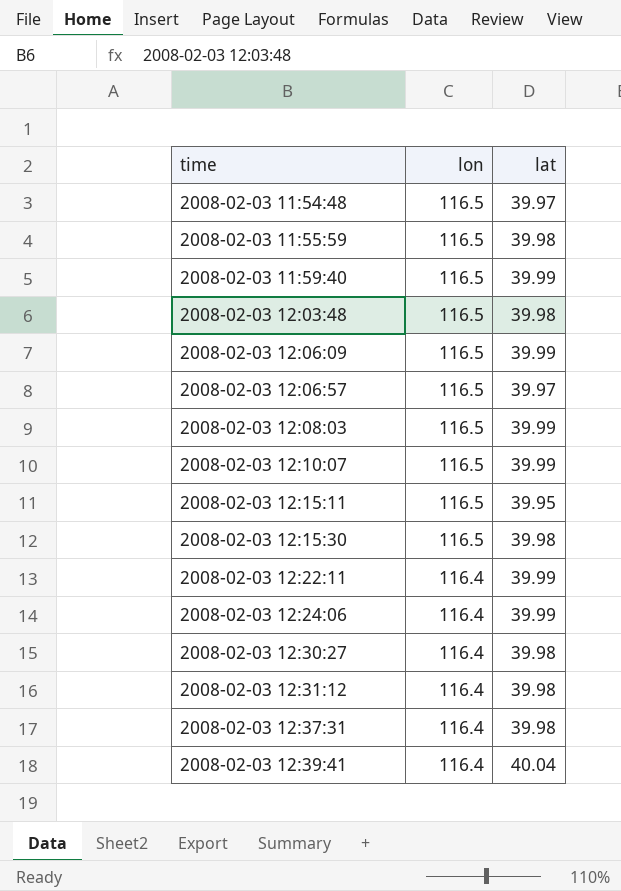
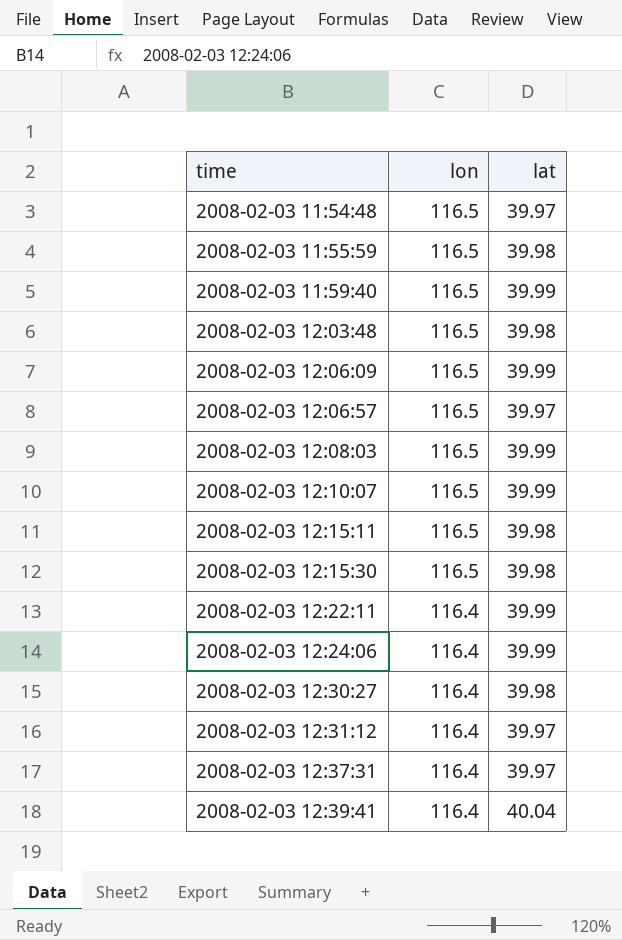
2008-02-03 12:15:11 | lat: 39.95 -> 39.98
2008-02-03 12:31:12 | lat: 39.98 -> 39.97
2008-02-03 12:37:31 | lat: 39.98 -> 39.97

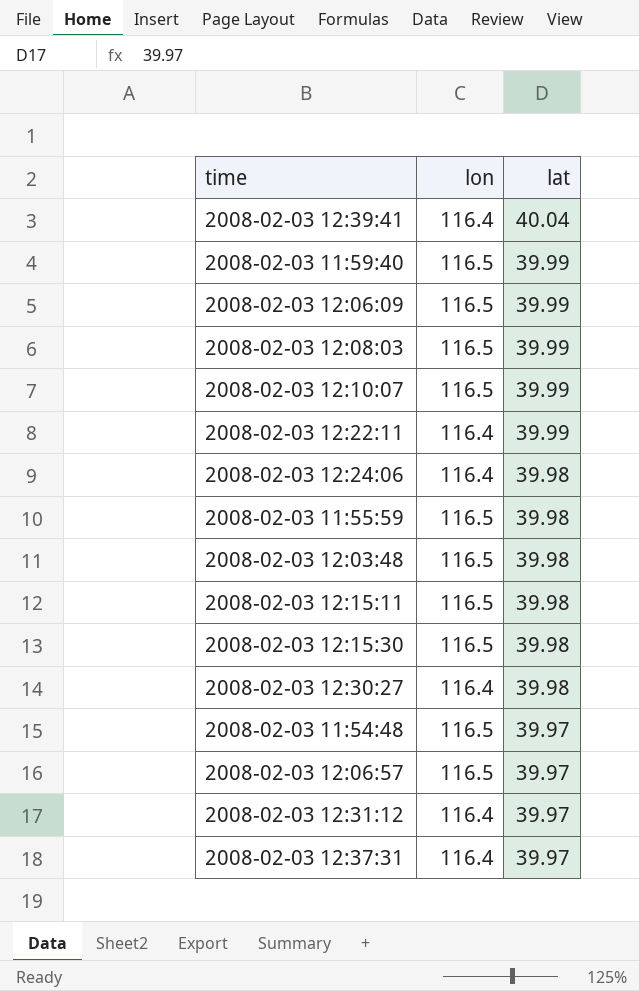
row order: time ascending -> lat descending
2008-02-03 12:24:06 | lat: 39.99 -> 39.98

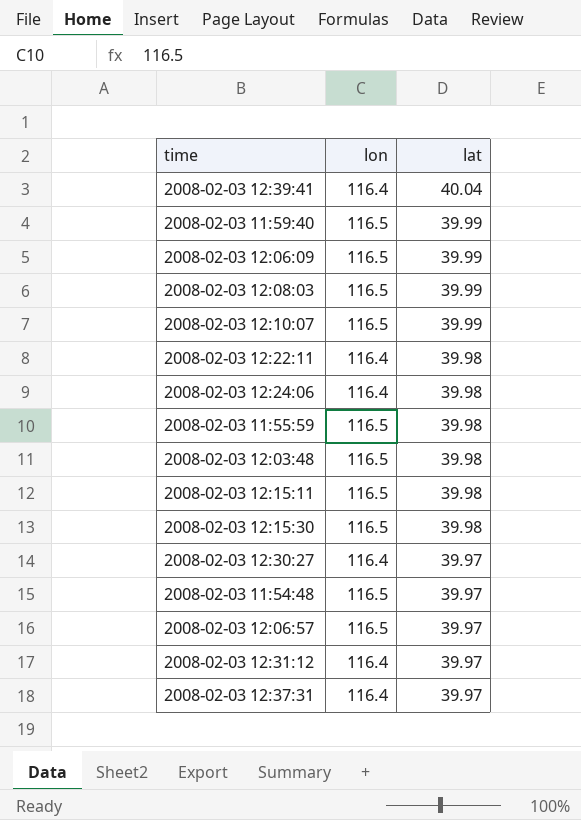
2008-02-03 12:22:11 | lat: 39.99 -> 39.98
2008-02-03 12:30:27 | lat: 39.98 -> 39.97

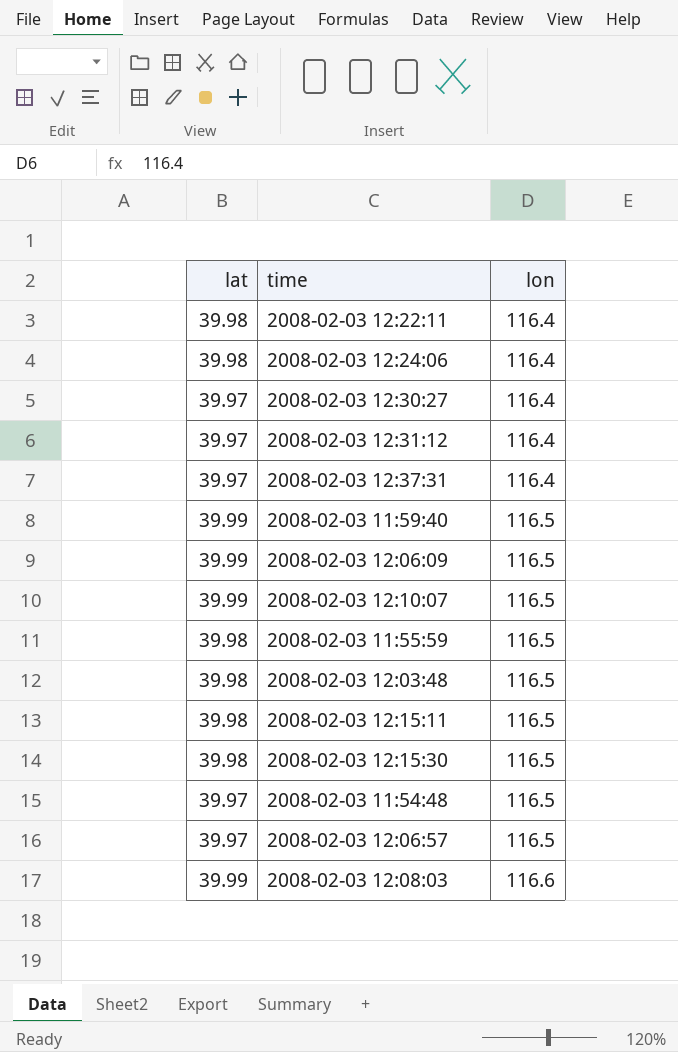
row order: lat descending -> lon ascending
column lat | position: 3 -> 1
row 2008-02-03 12:39:41: 116.4 | 40.04 -> none
2008-02-03 12:08:03 | lon: 116.5 -> 116.6

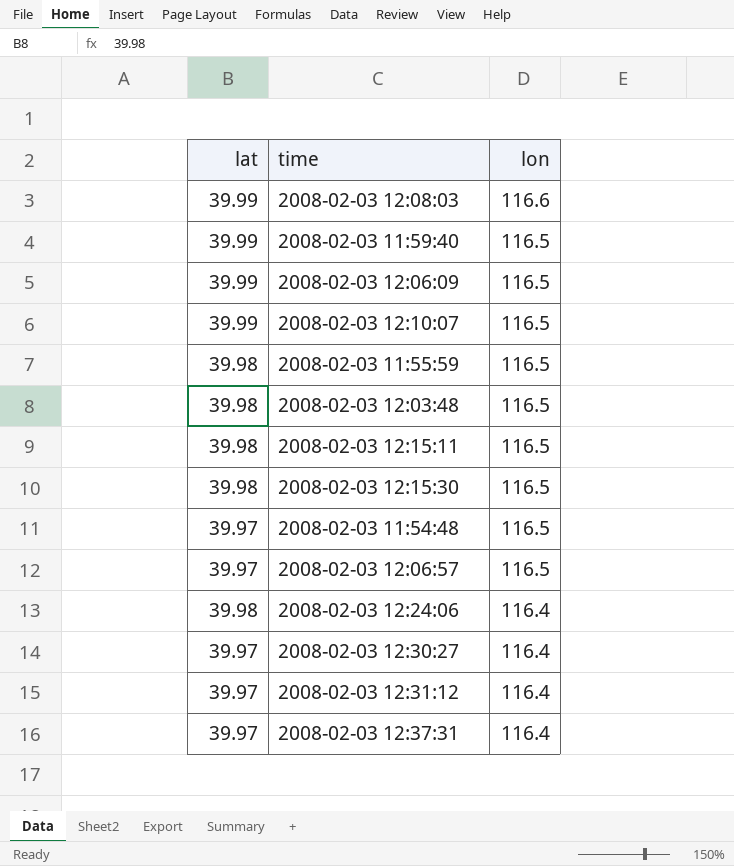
row order: lon ascending -> lon descending
row 2008-02-03 12:22:11: 39.98 | 116.4 -> none

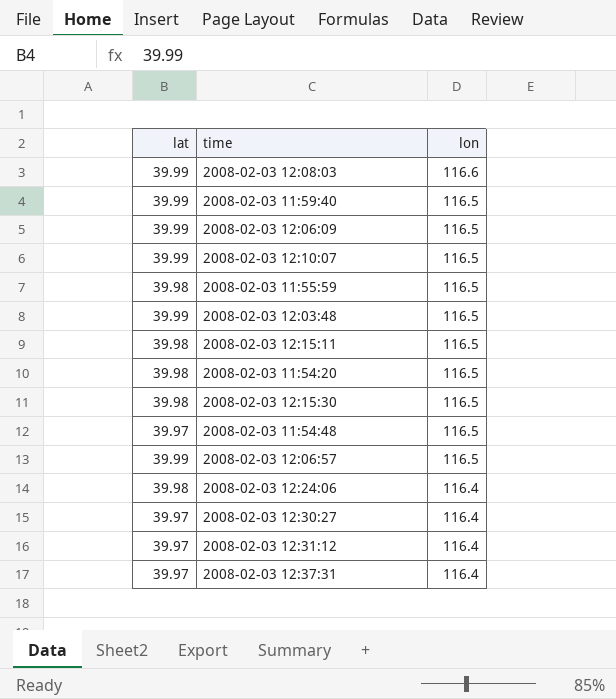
2008-02-03 12:03:48 | lat: 39.98 -> 39.99
row 2008-02-03 11:54:20: none -> 39.98 | 116.5
2008-02-03 12:06:57 | lat: 39.97 -> 39.99

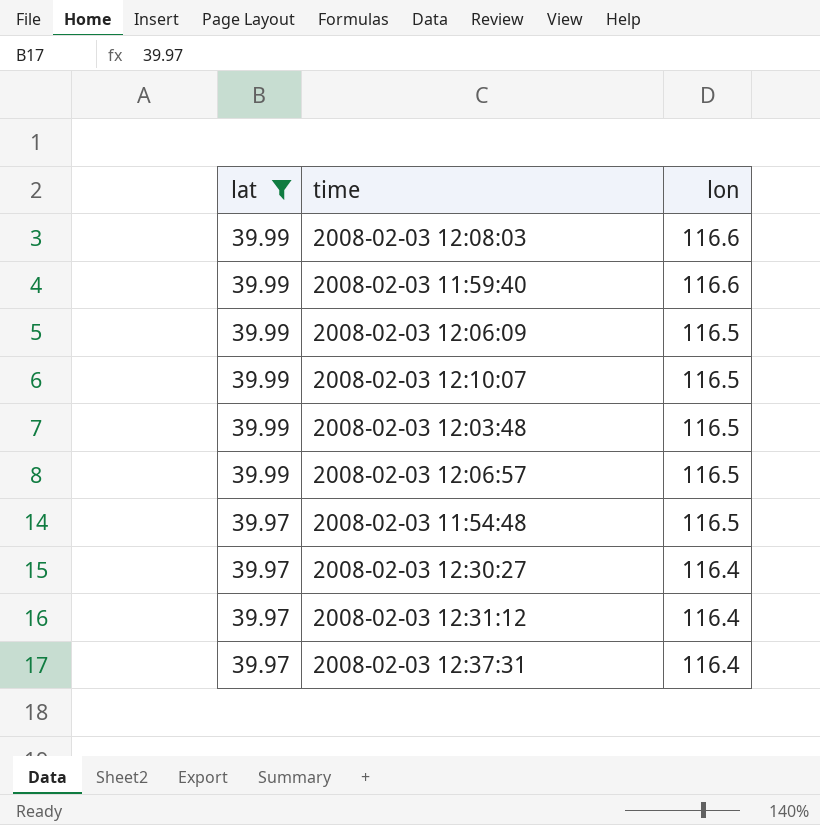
filter: none -> lat != 39.98
row order: lon descending -> lat descending
2008-02-03 11:59:40 | lon: 116.5 -> 116.6

